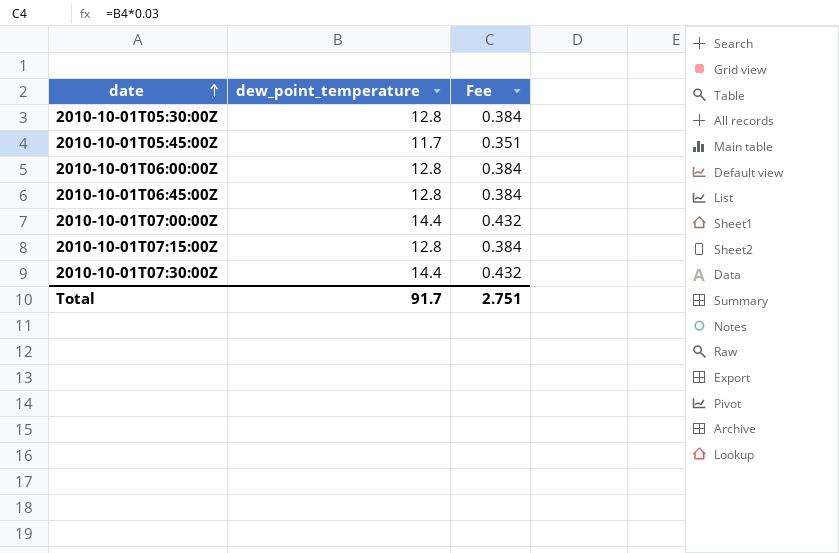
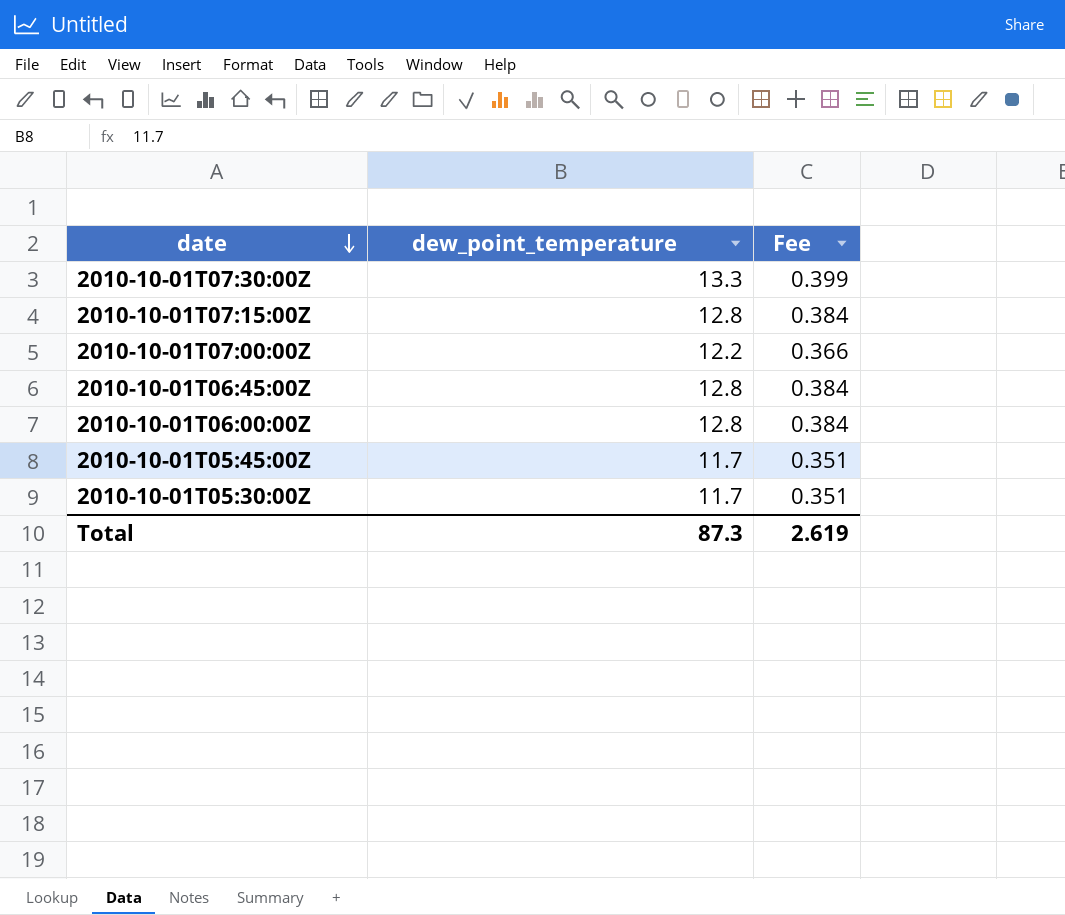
row order: date ascending -> date descending
2010-10-01T07:30:00Z | dew_point_temperature: 14.4 -> 13.3
2010-10-01T07:30:00Z | Fee: 0.432 -> 0.399
2010-10-01T07:00:00Z | dew_point_temperature: 14.4 -> 12.2
2010-10-01T07:00:00Z | Fee: 0.432 -> 0.366
2010-10-01T05:30:00Z | dew_point_temperature: 12.8 -> 11.7
2010-10-01T05:30:00Z | Fee: 0.384 -> 0.351
Total | dew_point_temperature: 91.7 -> 87.3
Total | Fee: 2.751 -> 2.619

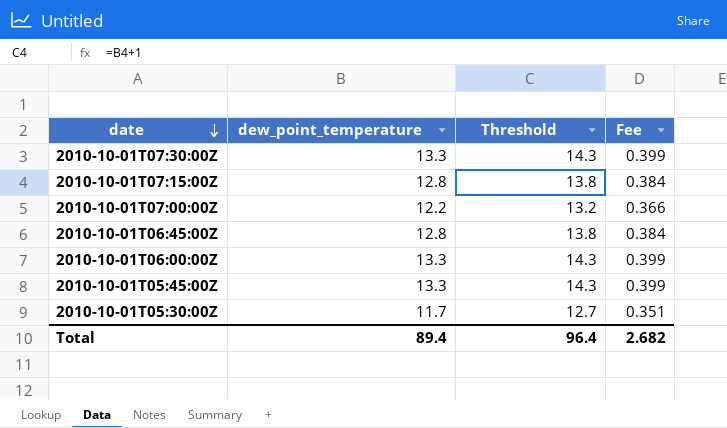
column Threshold | formula: none -> [dew_point_temperature] + 1
2010-10-01T06:00:00Z | dew_point_temperature: 12.8 -> 13.3
2010-10-01T06:00:00Z | Fee: 0.384 -> 0.399
2010-10-01T05:45:00Z | dew_point_temperature: 11.7 -> 13.3
2010-10-01T05:45:00Z | Fee: 0.351 -> 0.399
Total | dew_point_temperature: 87.3 -> 89.4
Total | Fee: 2.619 -> 2.682

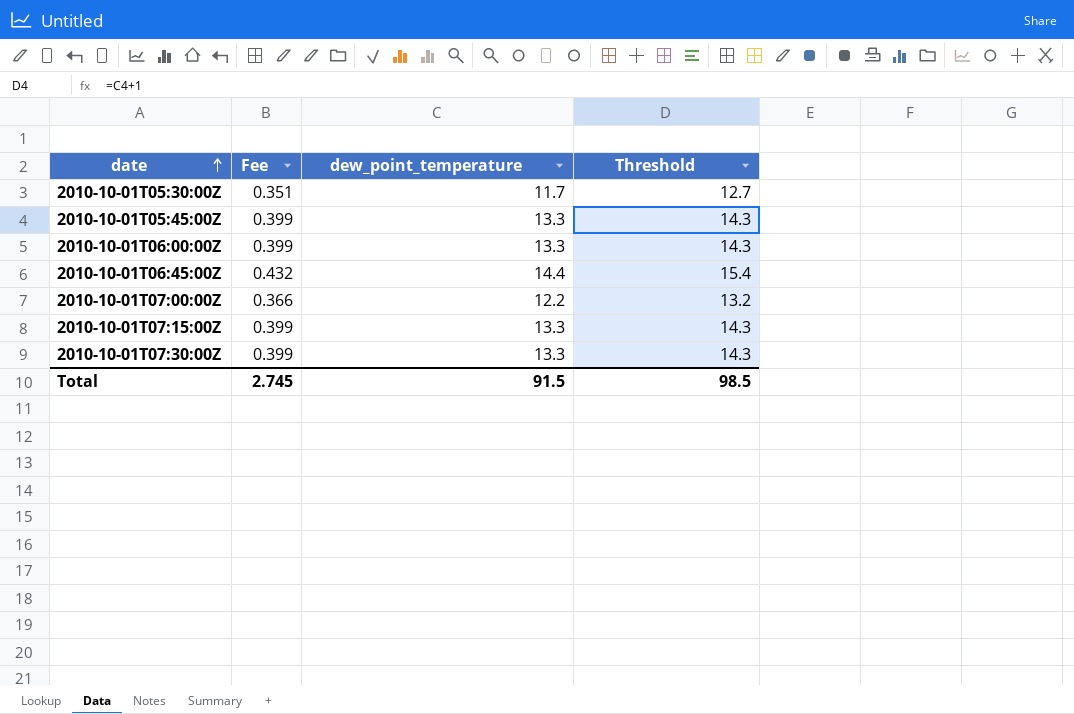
row order: date descending -> date ascending
column Fee | position: 4 -> 2
2010-10-01T06:45:00Z | Fee: 0.384 -> 0.432
2010-10-01T06:45:00Z | dew_point_temperature: 12.8 -> 14.4
2010-10-01T06:45:00Z | Threshold: 13.8 -> 15.4
2010-10-01T07:15:00Z | Fee: 0.384 -> 0.399
2010-10-01T07:15:00Z | dew_point_temperature: 12.8 -> 13.3
2010-10-01T07:15:00Z | Threshold: 13.8 -> 14.3
Total | Fee: 2.682 -> 2.745
Total | dew_point_temperature: 89.4 -> 91.5
Total | Threshold: 96.4 -> 98.5

